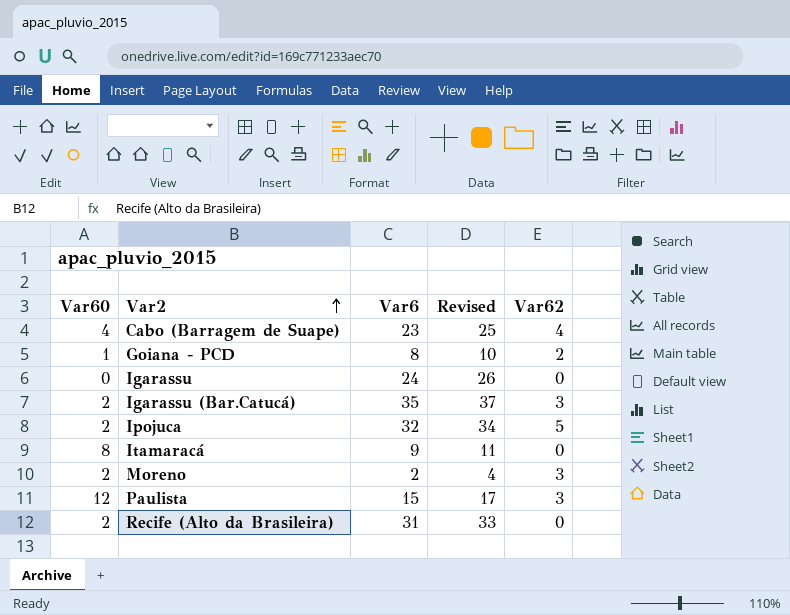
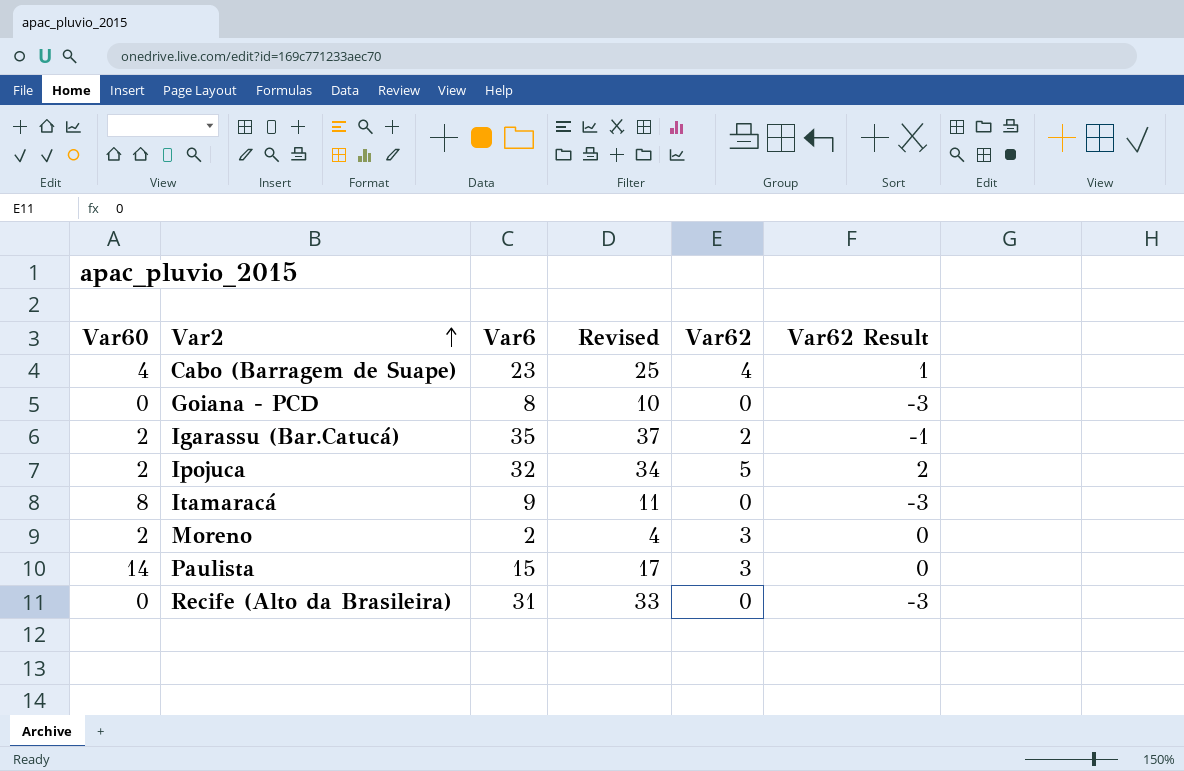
column Var62 Result | formula: none -> [Var62] - 3
row Igarassu: 0 | 24 | 26 | 0 -> none
Goiana - PCD | Var60: 1 -> 0
Goiana - PCD | Var62: 2 -> 0
Igarassu (Bar.Catucá) | Var62: 3 -> 2
Paulista | Var60: 12 -> 14
Recife (Alto da Brasileira) | Var60: 2 -> 0

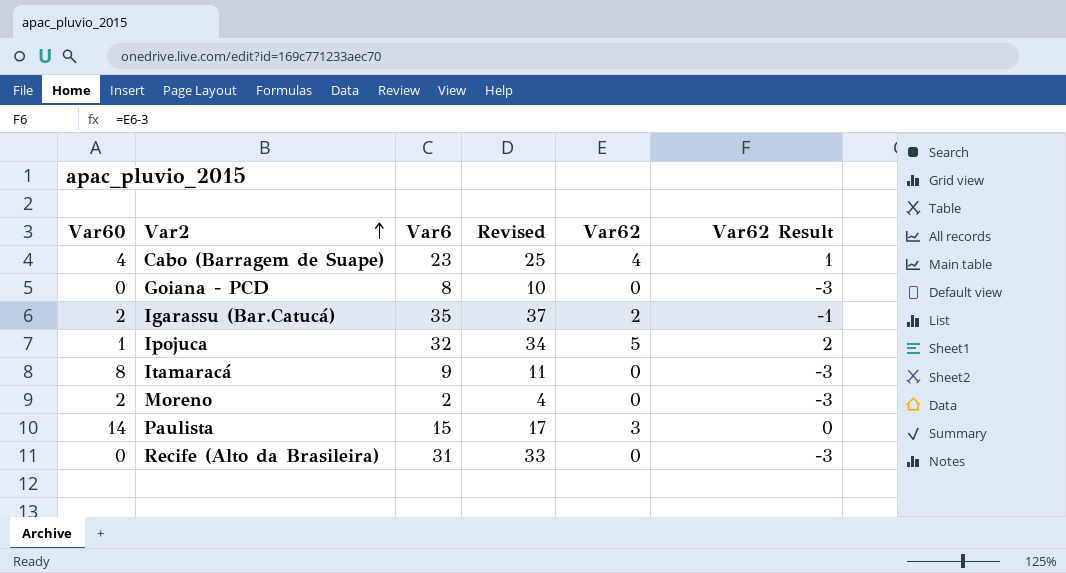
Ipojuca | Var60: 2 -> 1
Moreno | Var62: 3 -> 0
Moreno | Var62 Result: 0 -> -3

